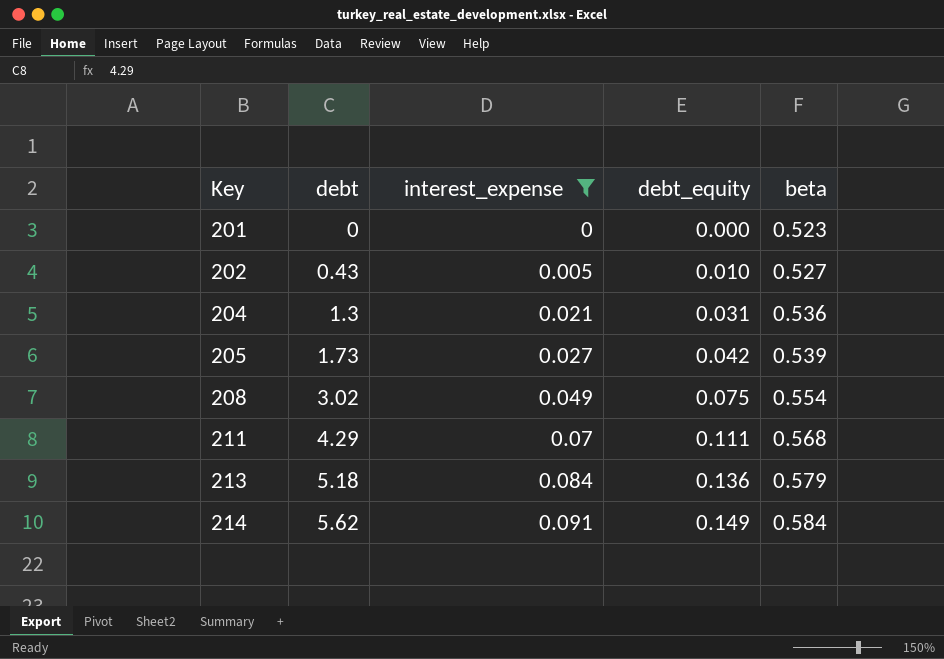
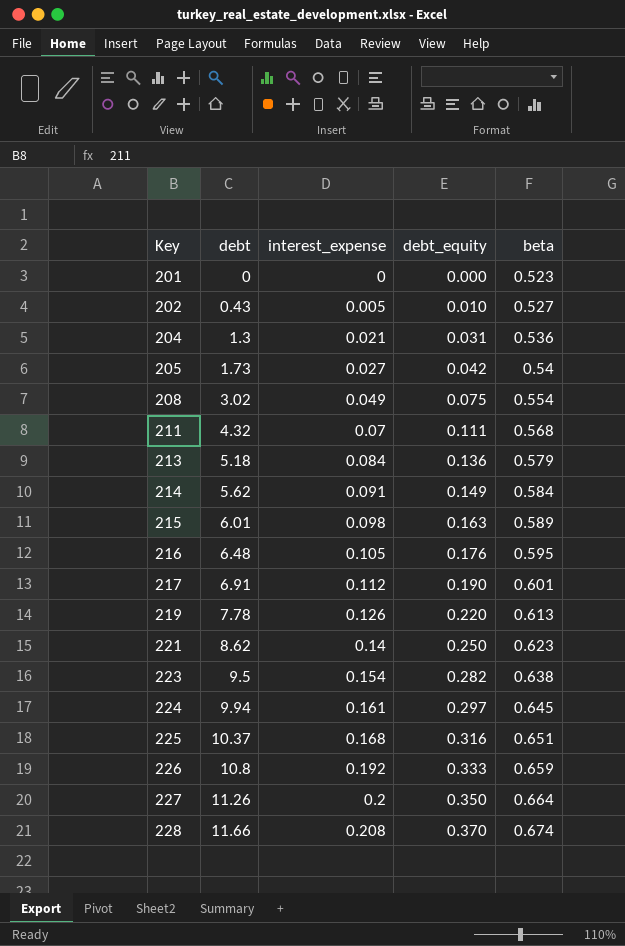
filter: interest_expense <= 0.091 -> none
205 | beta: 0.539 -> 0.54
211 | debt: 4.29 -> 4.32

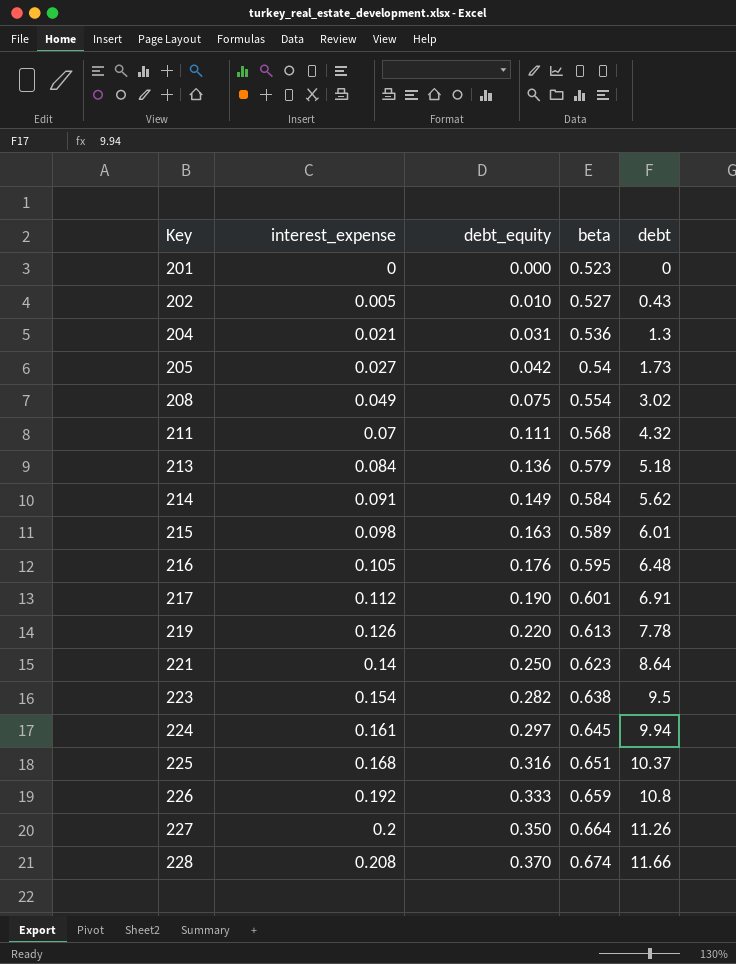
column debt | position: 2 -> 5
221 | debt: 8.62 -> 8.64

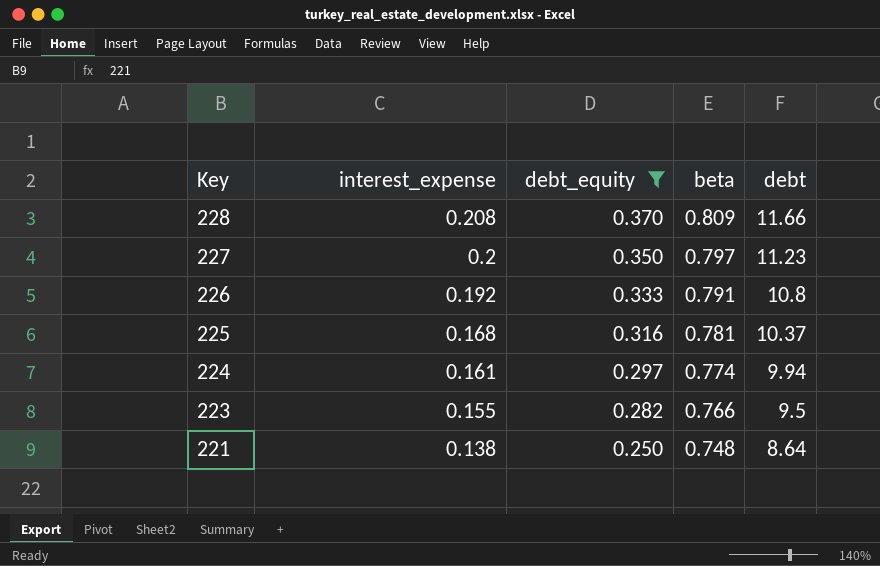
filter: none -> debt_equity >= 0.250
row order: Key ascending -> Key descending
228 | beta: 0.674 -> 0.809
227 | beta: 0.664 -> 0.797
227 | debt: 11.26 -> 11.23
226 | beta: 0.659 -> 0.791
225 | beta: 0.651 -> 0.781
224 | beta: 0.645 -> 0.774
223 | interest_expense: 0.154 -> 0.155
223 | beta: 0.638 -> 0.766
221 | interest_expense: 0.14 -> 0.138
221 | beta: 0.623 -> 0.748

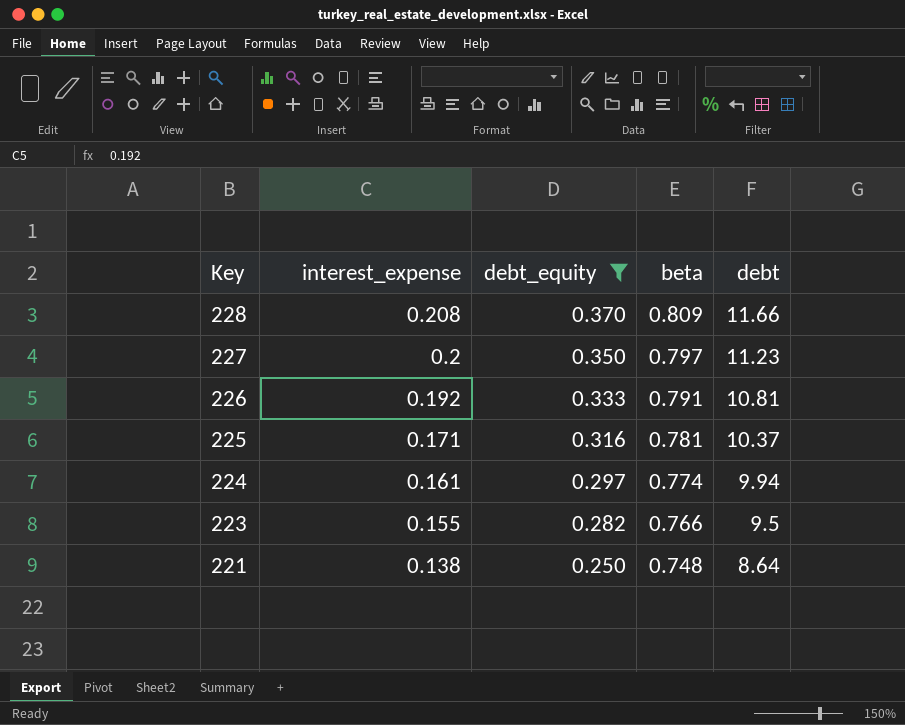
226 | debt: 10.8 -> 10.81
225 | interest_expense: 0.168 -> 0.171

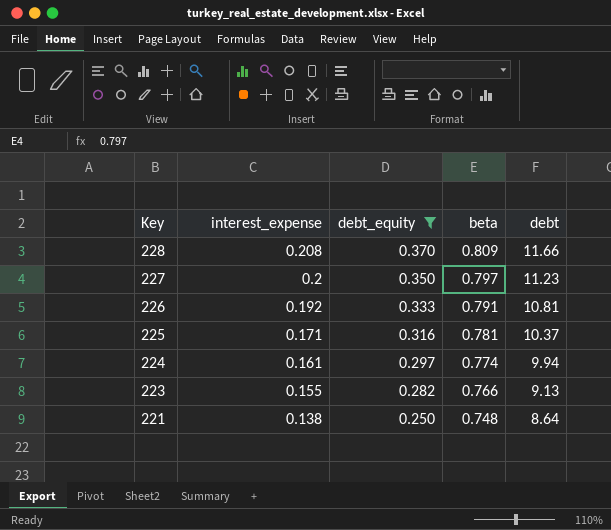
223 | debt: 9.5 -> 9.13

